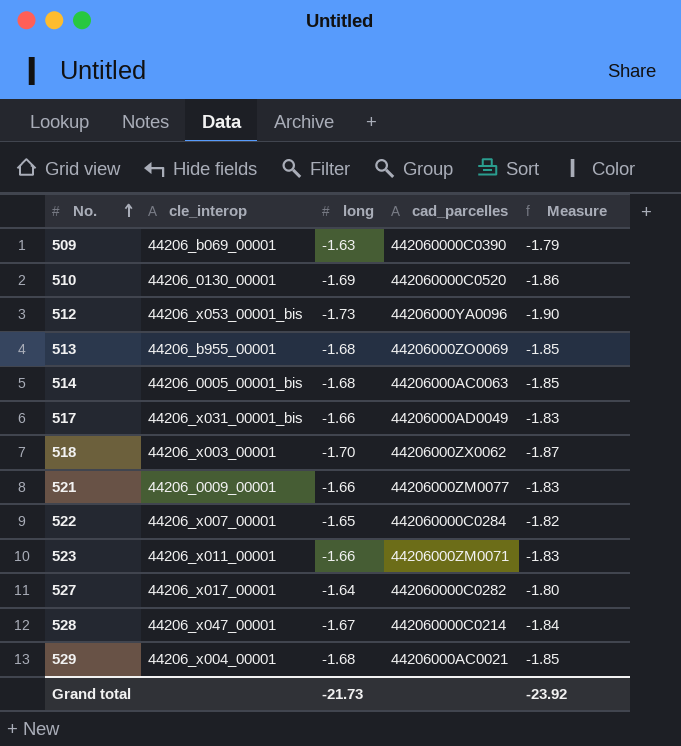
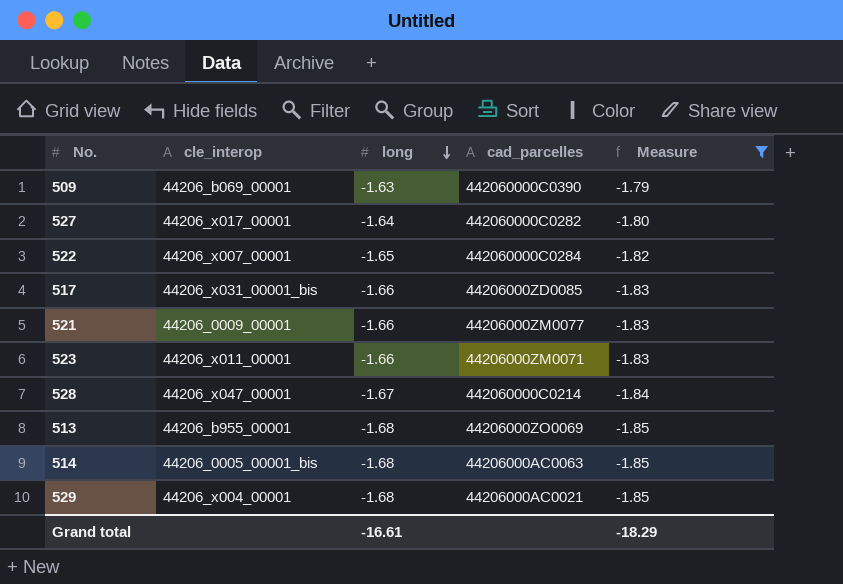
filter: none -> Measure >= -1.85
row order: No. ascending -> long descending
517 | cad_parcelles: 44206000AD0049 -> 44206000ZD0085
Grand total | long: -21.73 -> -16.61
Grand total | Measure: -23.92 -> -18.29

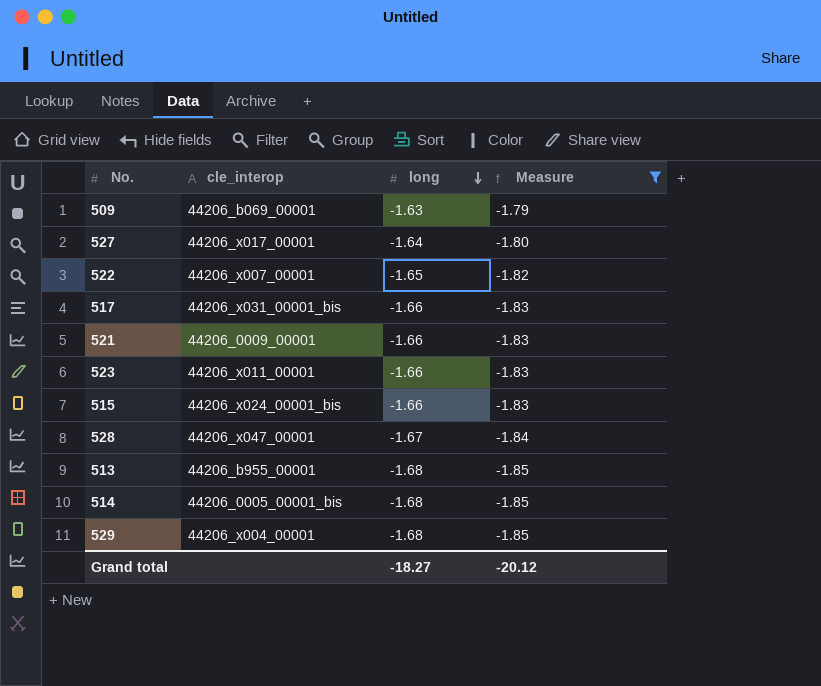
column cad_parcelles | position: 4 -> none
row 515: none -> 44206_x024_00001_bis | -1.66 | -1.83
Grand total | long: -16.61 -> -18.27
Grand total | Measure: -18.29 -> -20.12

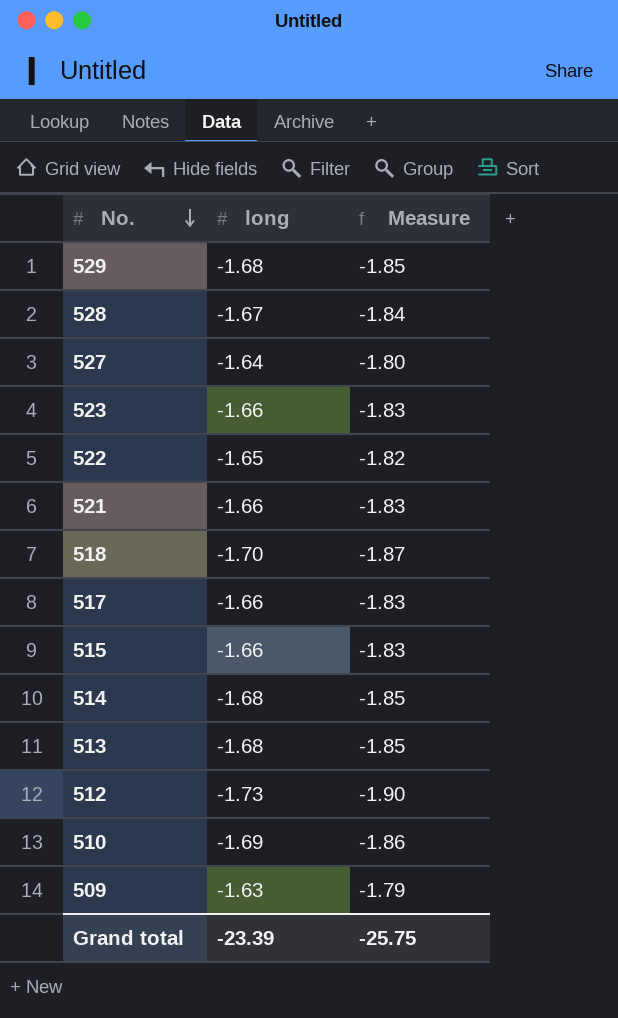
filter: Measure >= -1.85 -> none
row order: long descending -> No. descending
column cle_interop | position: 2 -> none
Grand total | long: -18.27 -> -23.39
Grand total | Measure: -20.12 -> -25.75

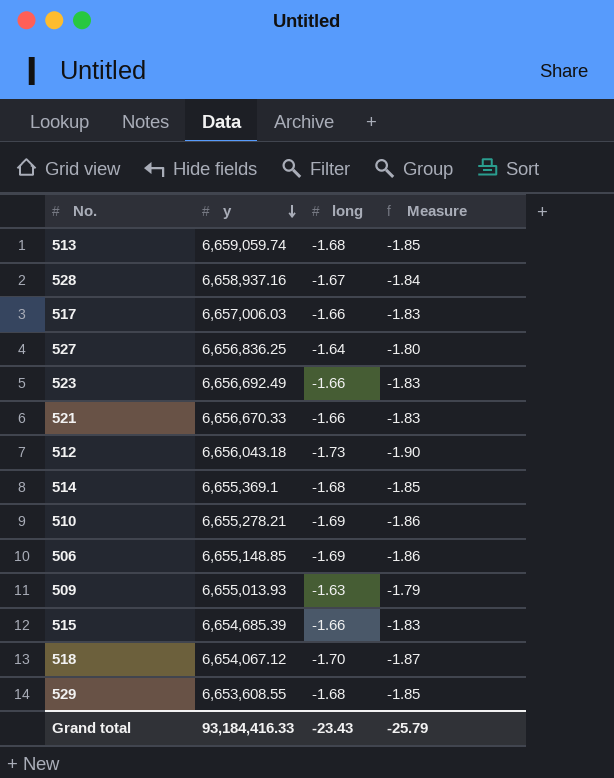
row order: No. descending -> y descending
column y | position: none -> 2
row 522: -1.65 | -1.82 -> none
row 506: none -> 6,655,148.85 | -1.69 | -1.86
Grand total | long: -23.39 -> -23.43
Grand total | Measure: -25.75 -> -25.79

